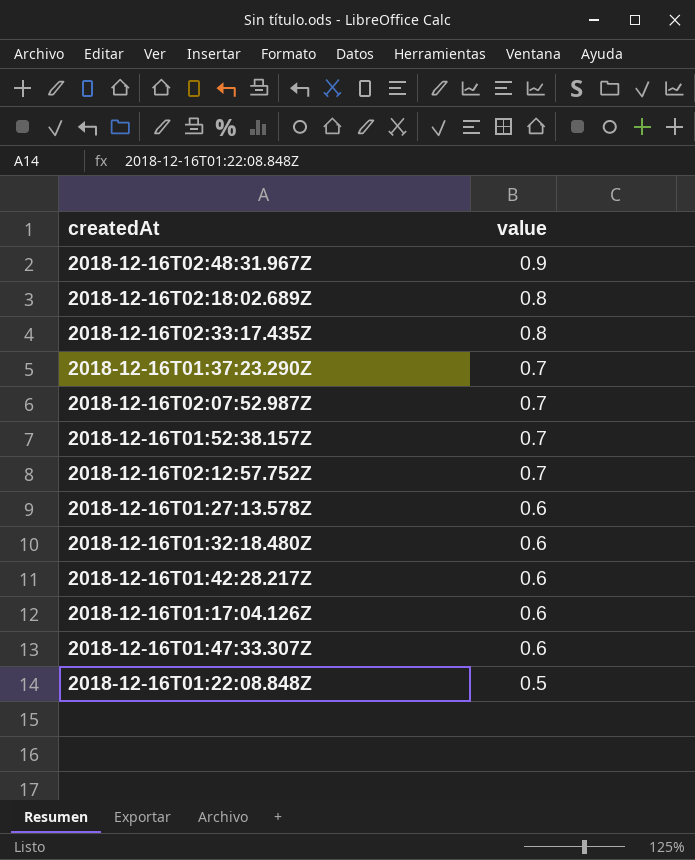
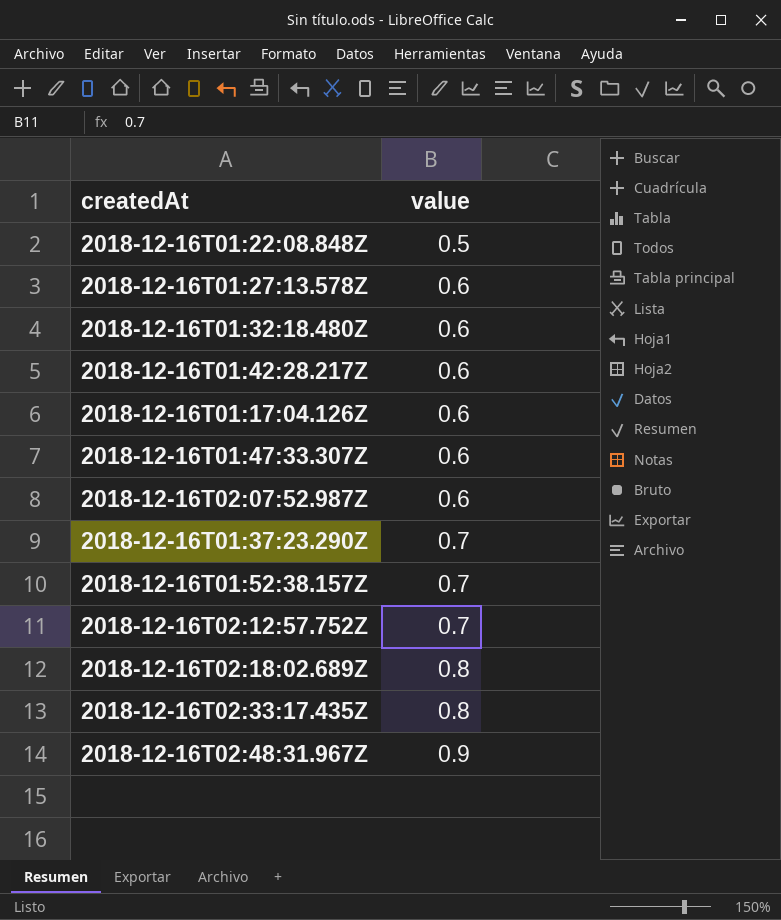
row order: value descending -> value ascending
2018-12-16T02:07:52.987Z | value: 0.7 -> 0.6

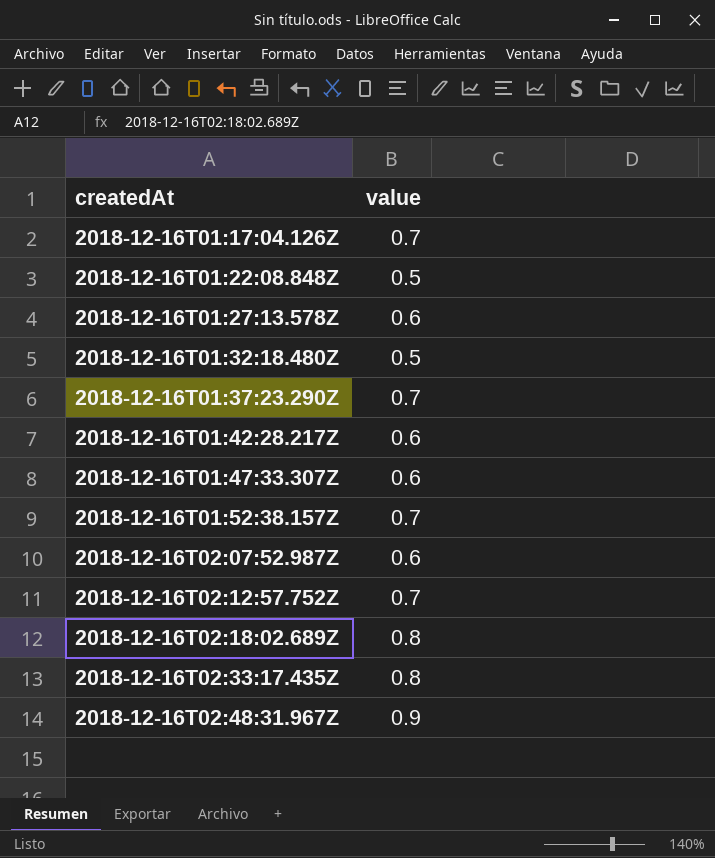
row order: value ascending -> createdAt ascending
2018-12-16T01:17:04.126Z | value: 0.6 -> 0.7
2018-12-16T01:32:18.480Z | value: 0.6 -> 0.5

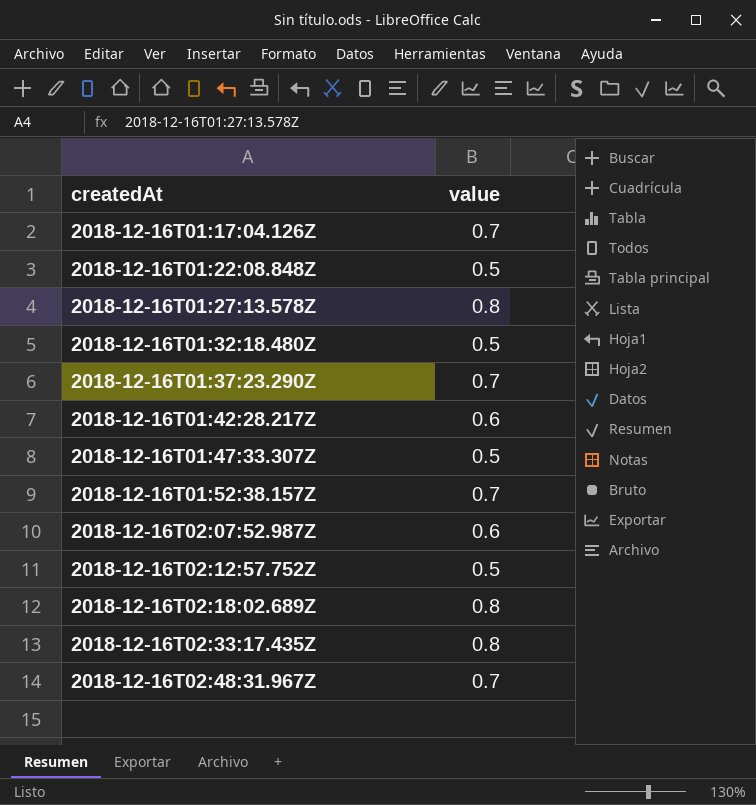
2018-12-16T01:27:13.578Z | value: 0.6 -> 0.8
2018-12-16T01:47:33.307Z | value: 0.6 -> 0.5
2018-12-16T02:12:57.752Z | value: 0.7 -> 0.5
2018-12-16T02:48:31.967Z | value: 0.9 -> 0.7

